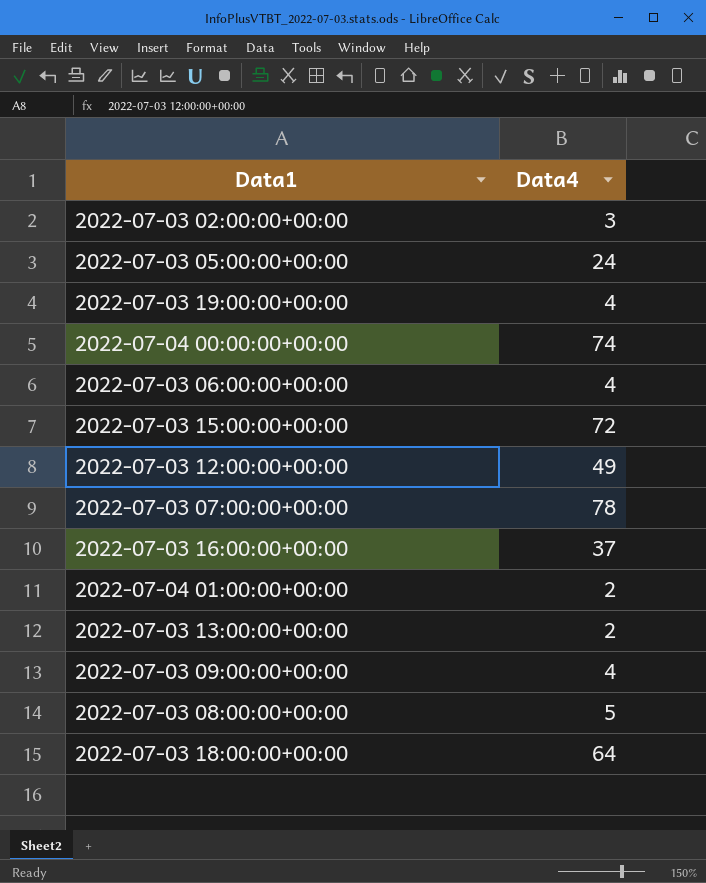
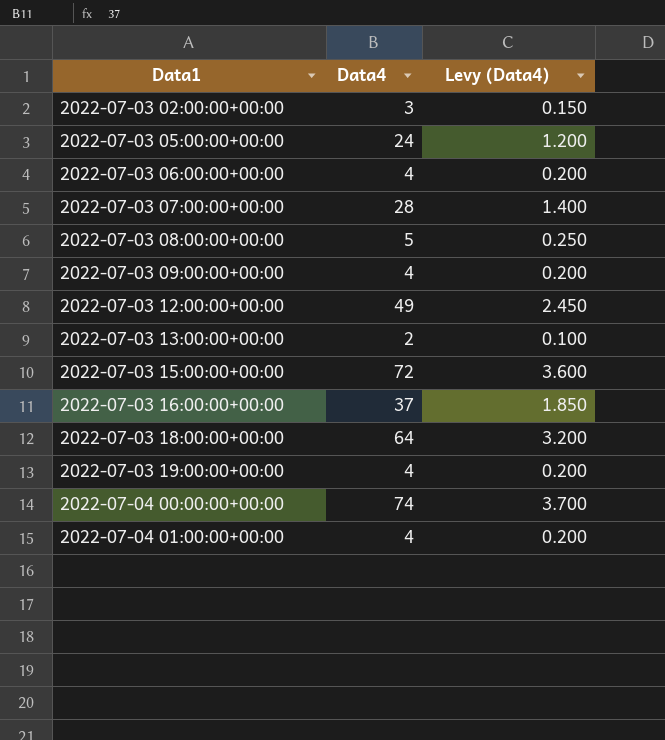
row order: none -> Data1 ascending
column Levy (Data4) | formula: none -> [Data4] * 0.05
2022-07-03 07:00:00+00:00 | Data4: 78 -> 28
2022-07-04 01:00:00+00:00 | Data4: 2 -> 4

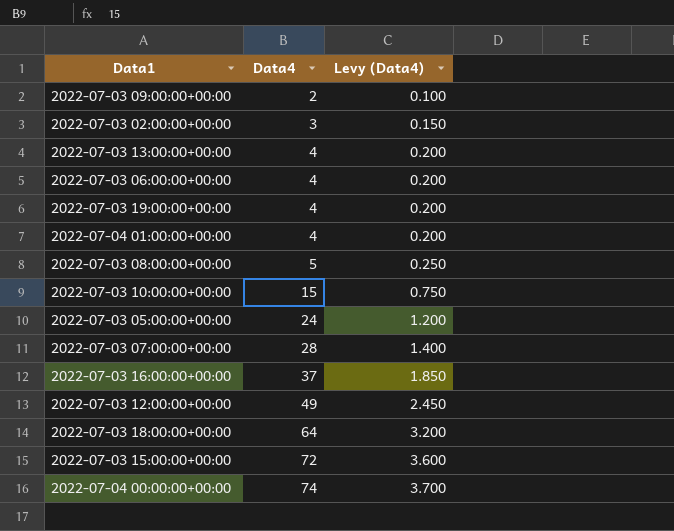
row order: Data1 ascending -> Data4 ascending
2022-07-03 09:00:00+00:00 | Data4: 4 -> 2
2022-07-03 09:00:00+00:00 | Levy (Data4): 0.200 -> 0.100
2022-07-03 13:00:00+00:00 | Data4: 2 -> 4
2022-07-03 13:00:00+00:00 | Levy (Data4): 0.100 -> 0.200
row 2022-07-03 10:00:00+00:00: none -> 15 | 0.750

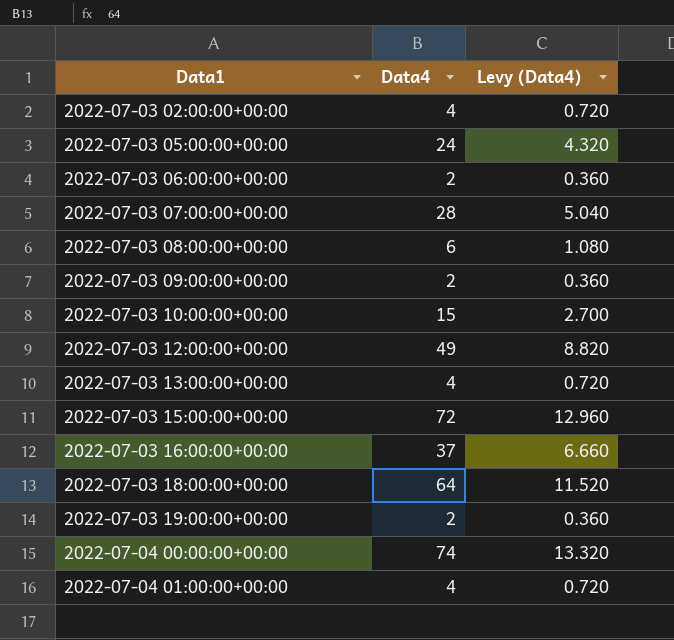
row order: Data4 ascending -> Data1 ascending
column Levy (Data4) | formula: [Data4] * 0.05 -> [Data4] * 0.18
2022-07-03 02:00:00+00:00 | Data4: 3 -> 4
2022-07-03 06:00:00+00:00 | Data4: 4 -> 2
2022-07-03 08:00:00+00:00 | Data4: 5 -> 6
2022-07-03 19:00:00+00:00 | Data4: 4 -> 2

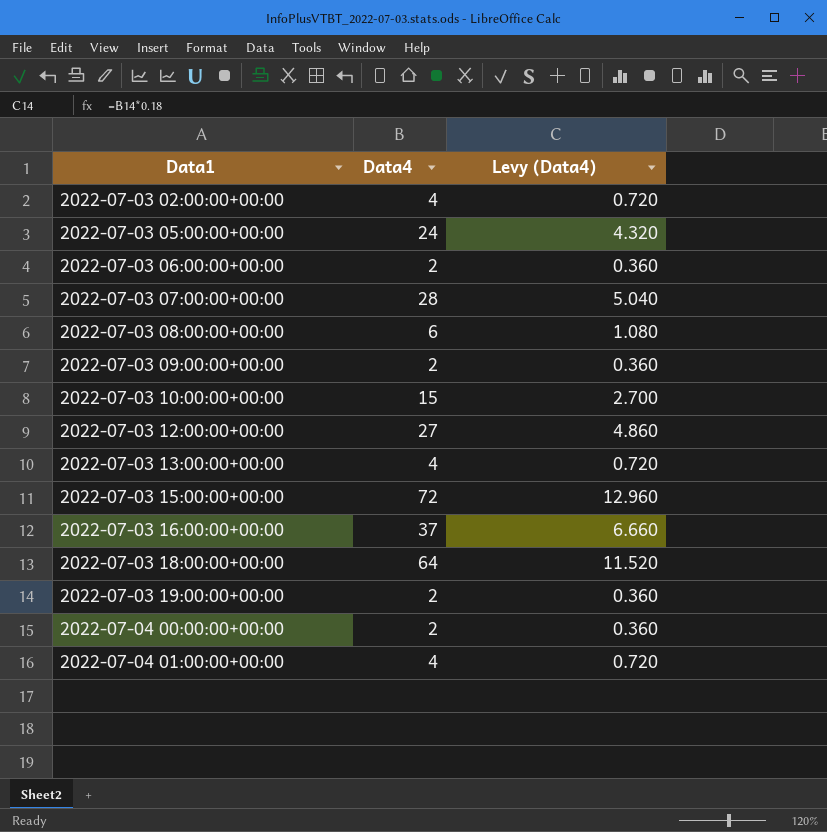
2022-07-03 12:00:00+00:00 | Data4: 49 -> 27
2022-07-03 12:00:00+00:00 | Levy (Data4): 8.820 -> 4.860
2022-07-04 00:00:00+00:00 | Data4: 74 -> 2
2022-07-04 00:00:00+00:00 | Levy (Data4): 13.320 -> 0.360

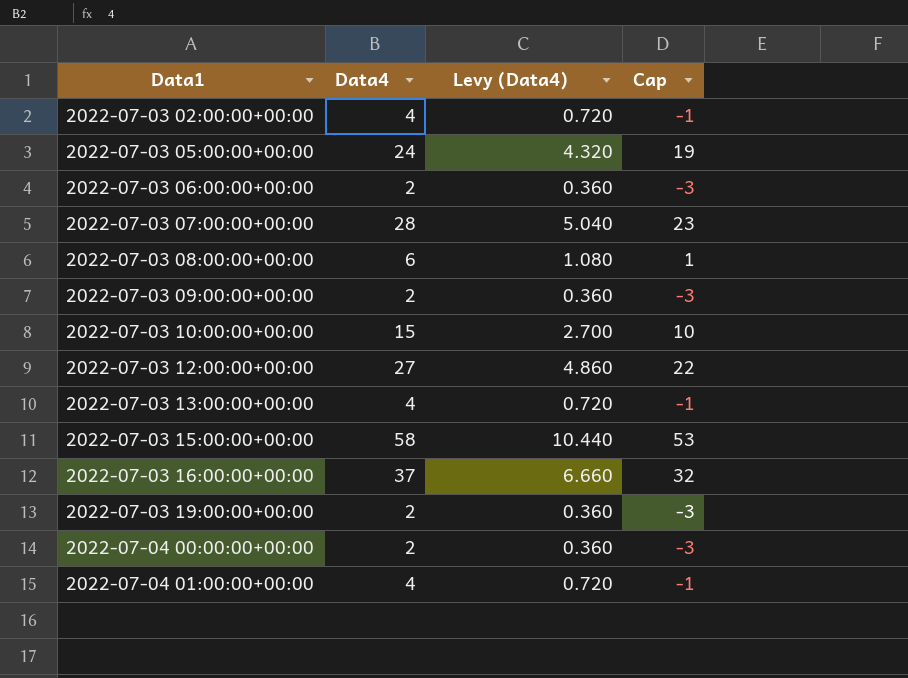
column Cap | formula: none -> [Data4] - 5
row 2022-07-03 18:00:00+00:00: 64 | 11.520 -> none
2022-07-03 15:00:00+00:00 | Data4: 72 -> 58
2022-07-03 15:00:00+00:00 | Levy (Data4): 12.960 -> 10.440

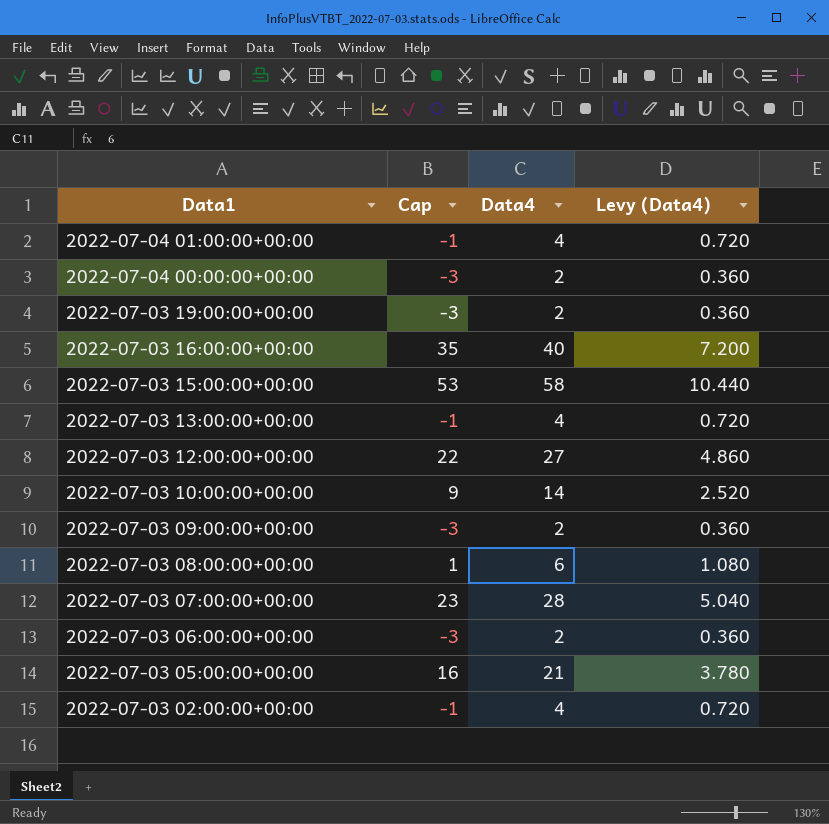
row order: Data1 ascending -> Data1 descending
column Cap | position: 4 -> 2
2022-07-03 16:00:00+00:00 | Cap: 32 -> 35
2022-07-03 16:00:00+00:00 | Data4: 37 -> 40
2022-07-03 16:00:00+00:00 | Levy (Data4): 6.660 -> 7.200
2022-07-03 10:00:00+00:00 | Cap: 10 -> 9
2022-07-03 10:00:00+00:00 | Data4: 15 -> 14
2022-07-03 10:00:00+00:00 | Levy (Data4): 2.700 -> 2.520
2022-07-03 05:00:00+00:00 | Cap: 19 -> 16
2022-07-03 05:00:00+00:00 | Data4: 24 -> 21
2022-07-03 05:00:00+00:00 | Levy (Data4): 4.320 -> 3.780

